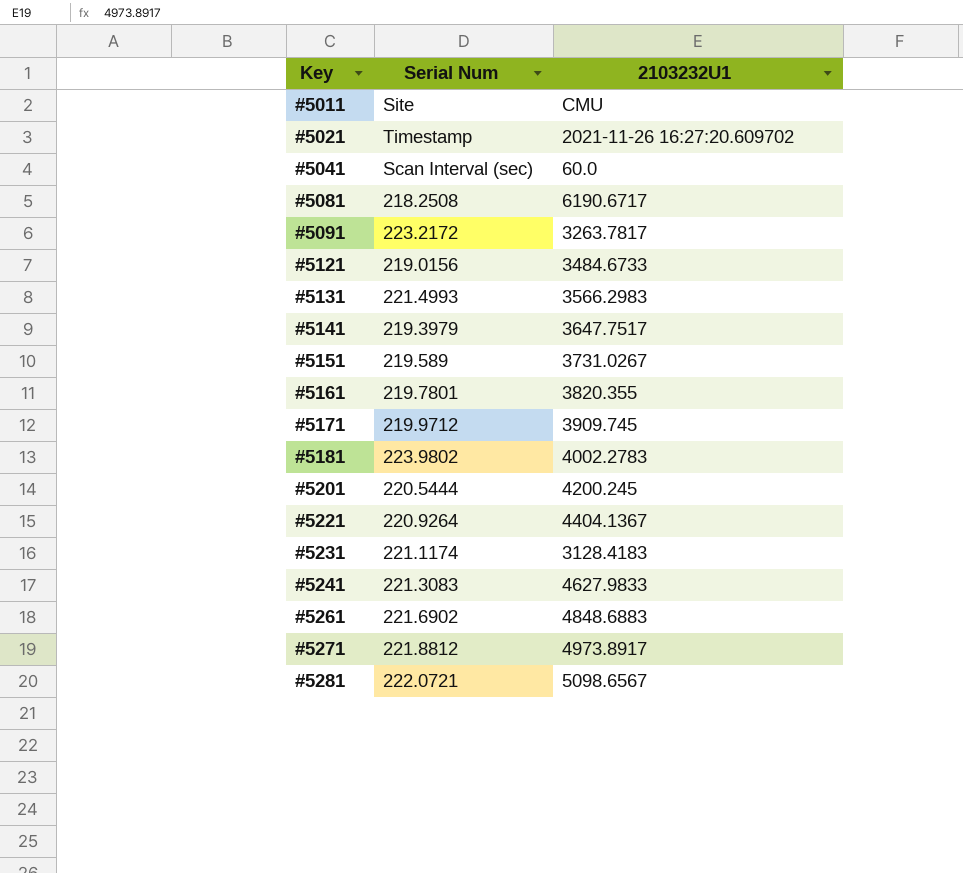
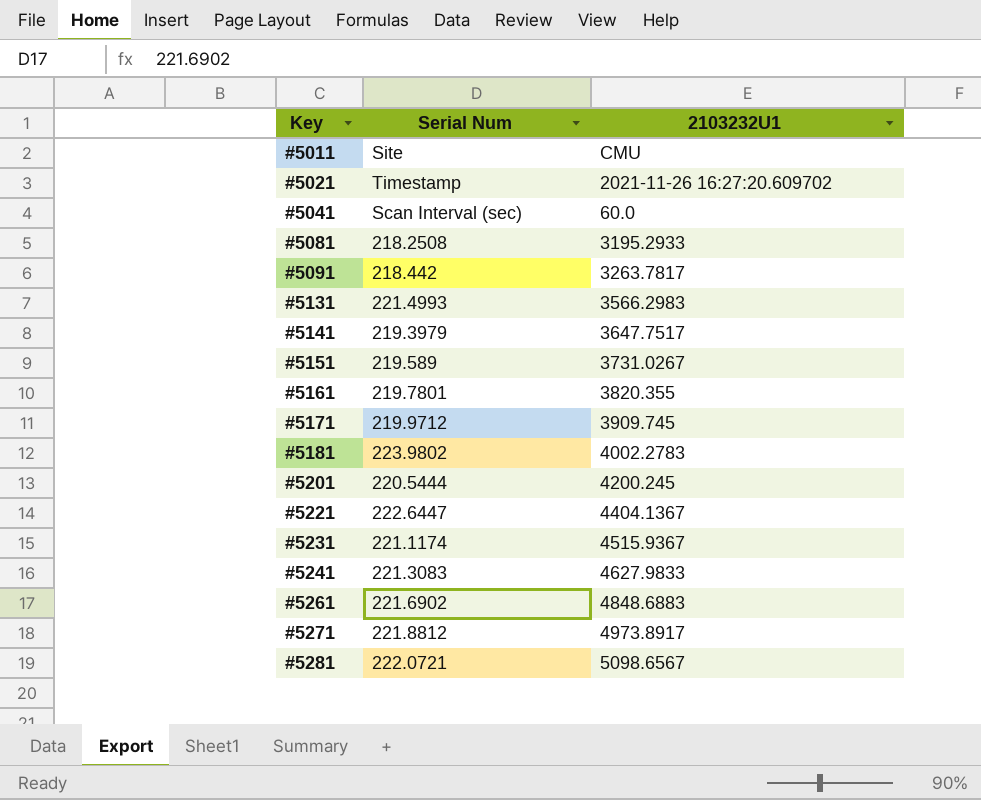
row #5121: 219.0156 | 3484.6733 -> none
#5081 | 2103232U1: 6190.6717 -> 3195.2933
#5091 | Serial Num: 223.2172 -> 218.442
#5221 | Serial Num: 220.9264 -> 222.6447
#5231 | 2103232U1: 3128.4183 -> 4515.9367

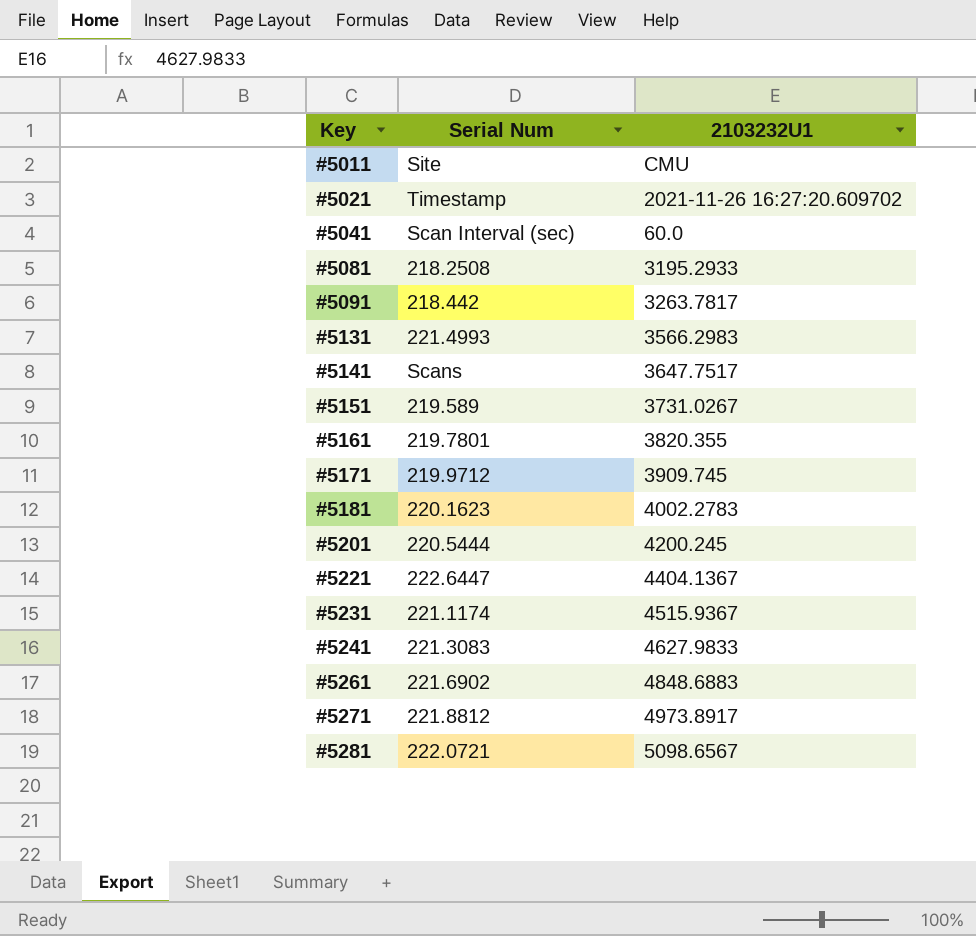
#5141 | Serial Num: 219.3979 -> Scans
#5181 | Serial Num: 223.9802 -> 220.1623

